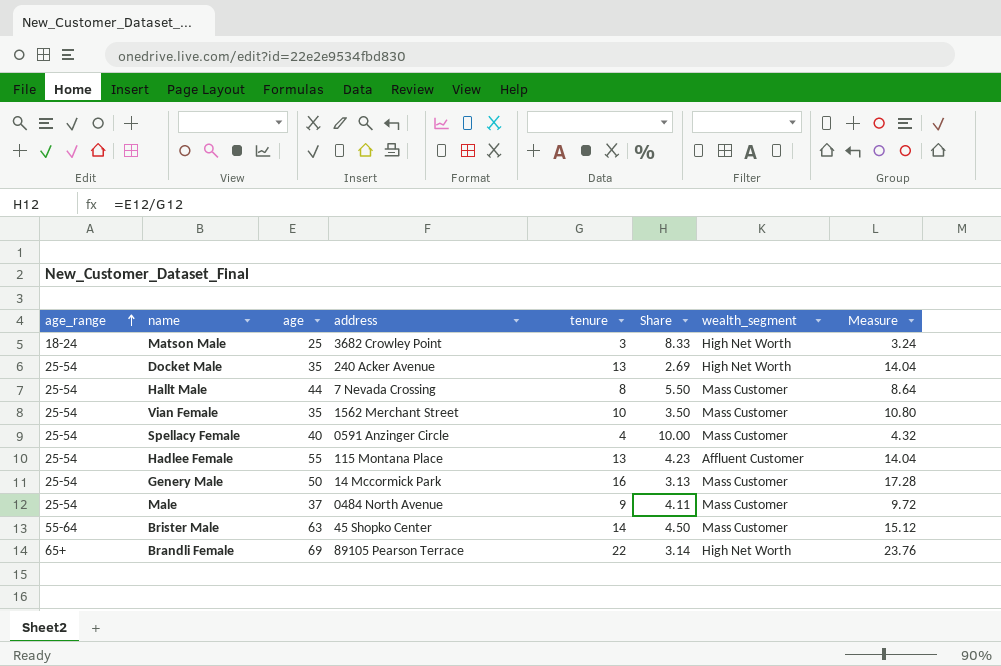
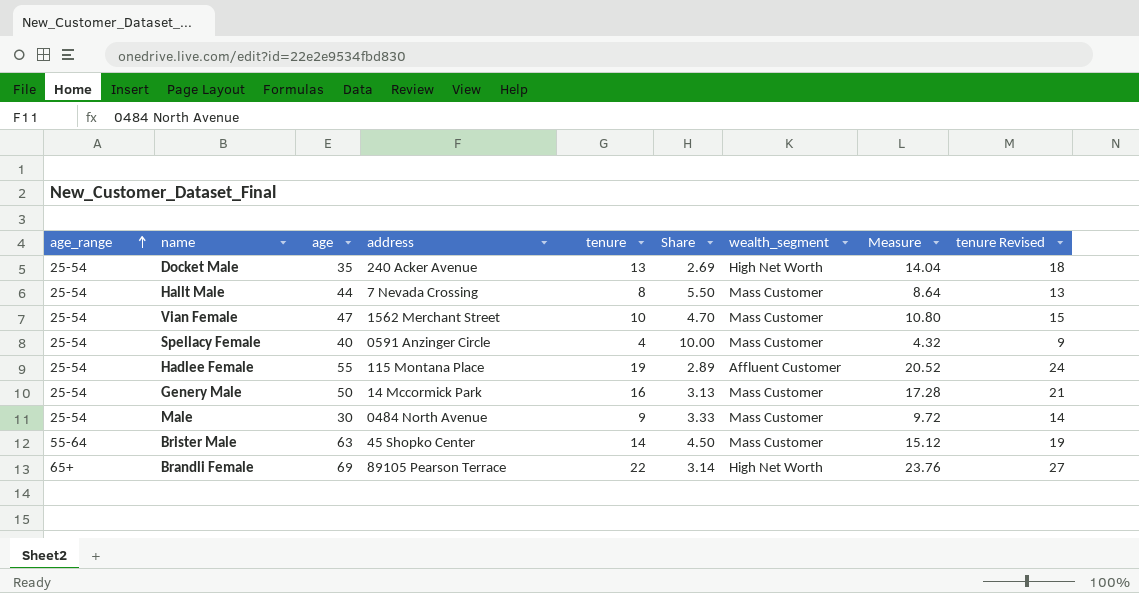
column tenure Revised | formula: none -> [tenure] + 5
row Matson Male: 18-24 | 25 | 3682 Crowley Point | 3 | 8.33 | High Net Worth | 3.24 -> none
Vian Female | age: 35 -> 47
Vian Female | Share: 3.50 -> 4.70
Hadlee Female | tenure: 13 -> 19
Hadlee Female | Share: 4.23 -> 2.89
Hadlee Female | Measure: 14.04 -> 20.52
Male | age: 37 -> 30
Male | Share: 4.11 -> 3.33

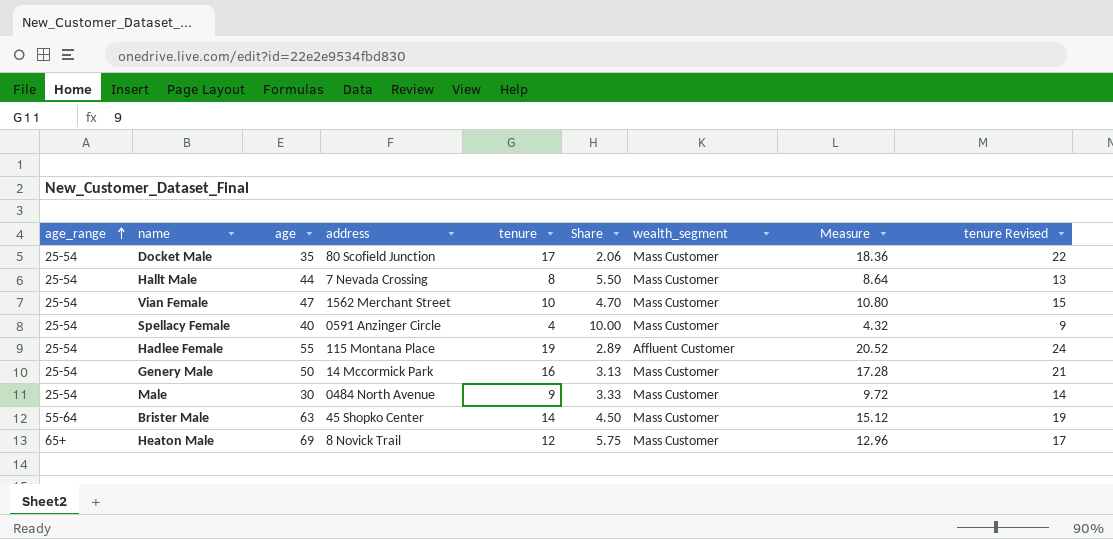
row Brandli Female: 65+ | 69 | 89105 Pearson Terrace | 22 | 3.14 | High Net Worth | 23.76 | 27 -> none
Docket Male | address: 240 Acker Avenue -> 80 Scofield Junction
Docket Male | tenure: 13 -> 17
Docket Male | Share: 2.69 -> 2.06
Docket Male | wealth_segment: High Net Worth -> Mass Customer
Docket Male | Measure: 14.04 -> 18.36
Docket Male | tenure Revised: 18 -> 22
row Heaton Male: none -> 65+ | 69 | 8 Novick Trail | 12 | 5.75 | Mass Customer | 12.96 | 17

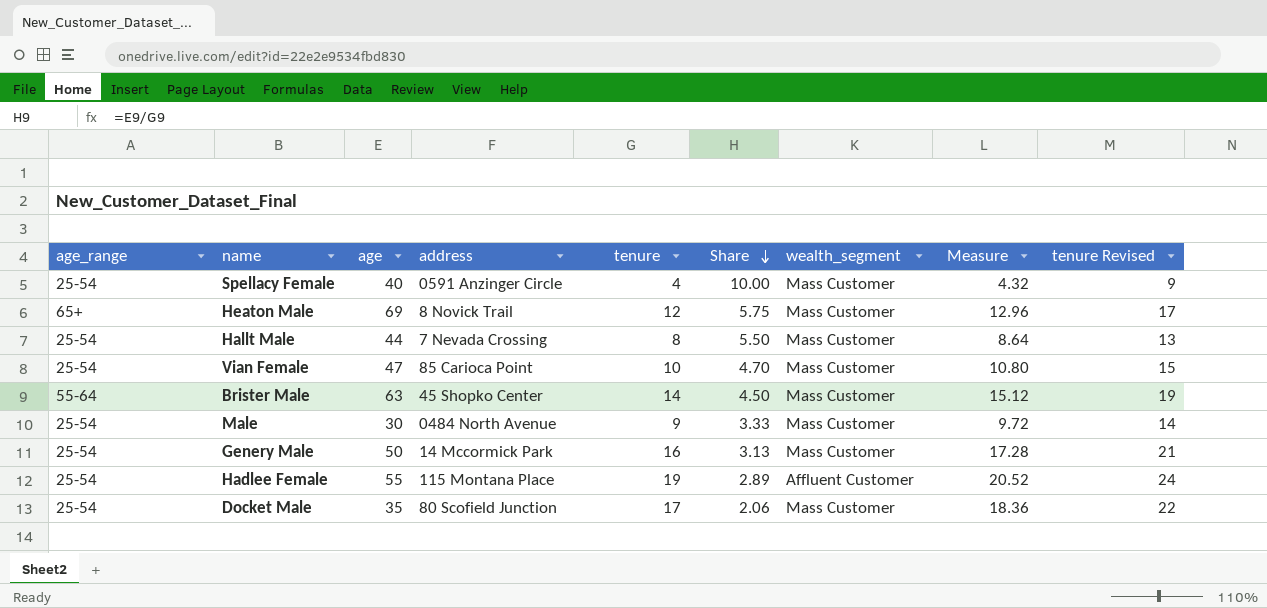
row order: age_range ascending -> Share descending
Vian Female | address: 1562 Merchant Street -> 85 Carioca Point

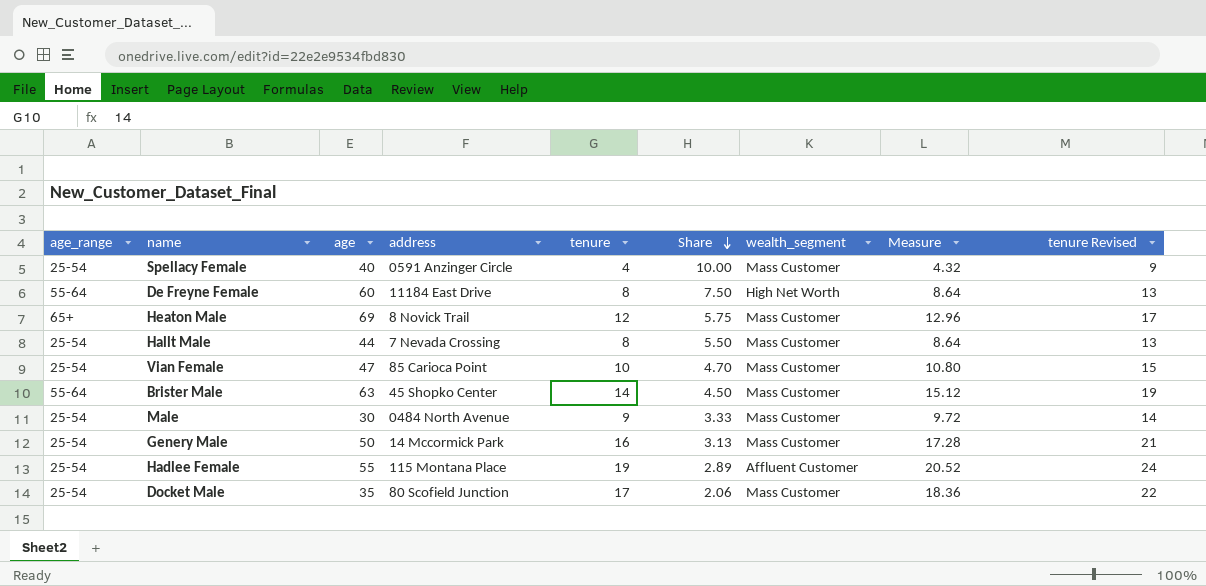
row De Freyne Female: none -> 55-64 | 60 | 11184 East Drive | 8 | 7.50 | High Net Worth | 8.64 | 13

